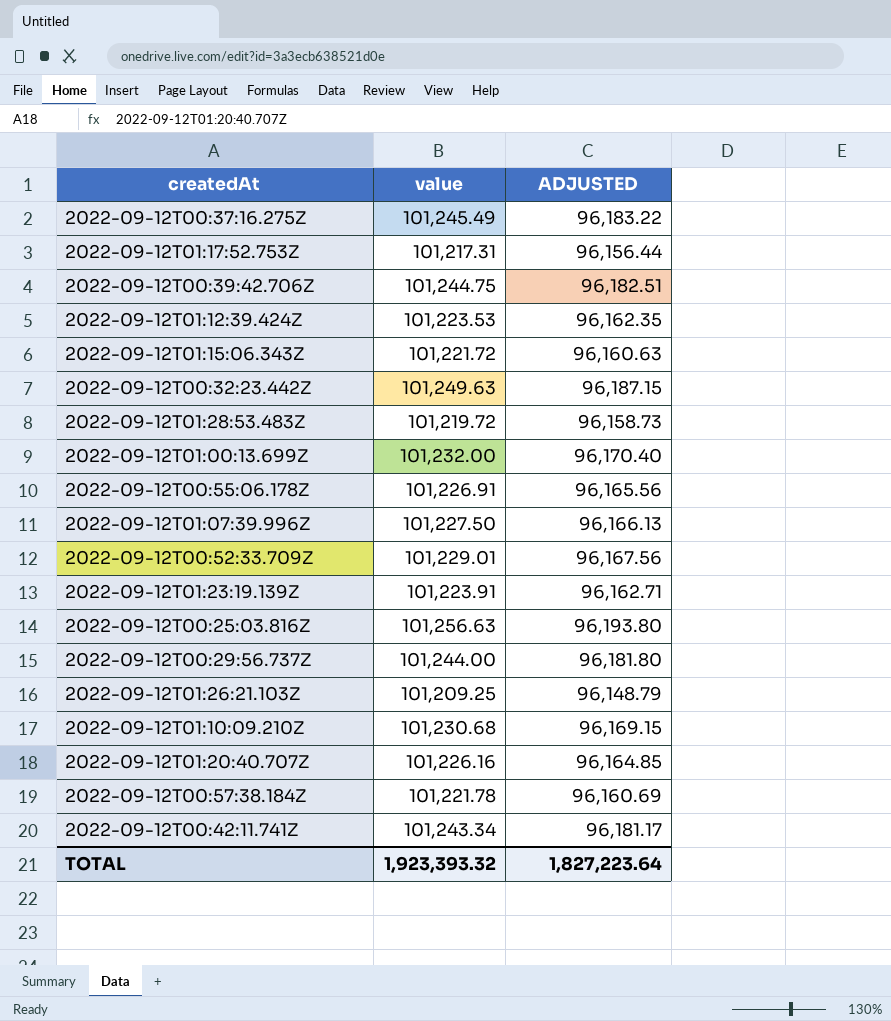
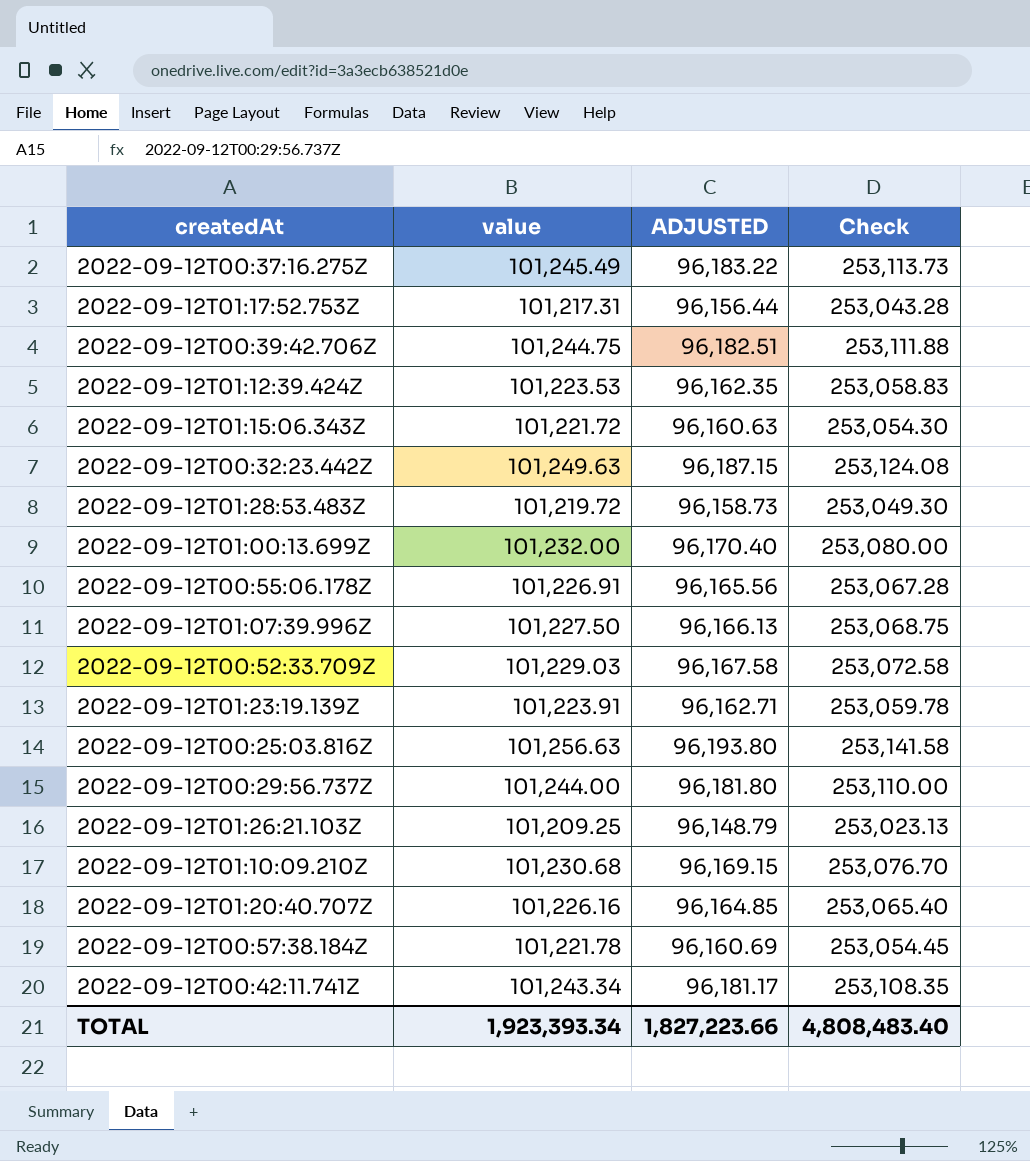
column Check | formula: none -> [value] * 2.5
2022-09-12T00:52:33.709Z | value: 101,229.01 -> 101,229.03
2022-09-12T00:52:33.709Z | ADJUSTED: 96,167.56 -> 96,167.58
TOTAL | value: 1,923,393.32 -> 1,923,393.34
TOTAL | ADJUSTED: 1,827,223.64 -> 1,827,223.66

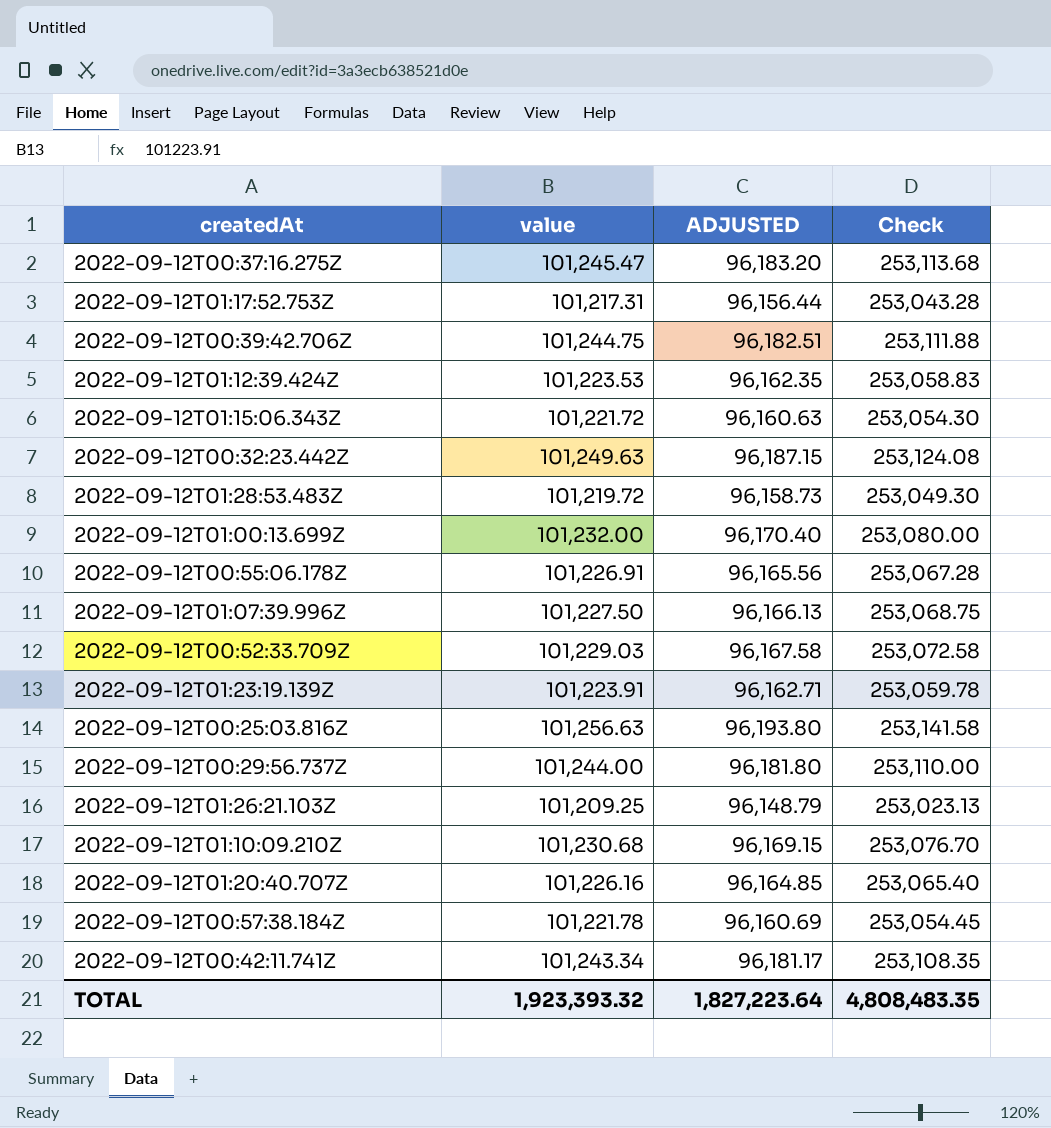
2022-09-12T00:37:16.275Z | value: 101,245.49 -> 101,245.47
2022-09-12T00:37:16.275Z | ADJUSTED: 96,183.22 -> 96,183.20
2022-09-12T00:37:16.275Z | Check: 253,113.73 -> 253,113.68
TOTAL | value: 1,923,393.34 -> 1,923,393.32
TOTAL | ADJUSTED: 1,827,223.66 -> 1,827,223.64
TOTAL | Check: 4,808,483.40 -> 4,808,483.35

